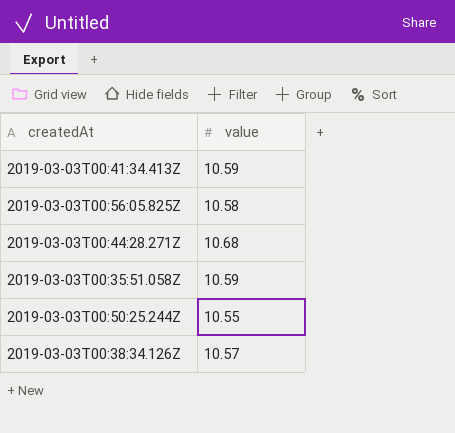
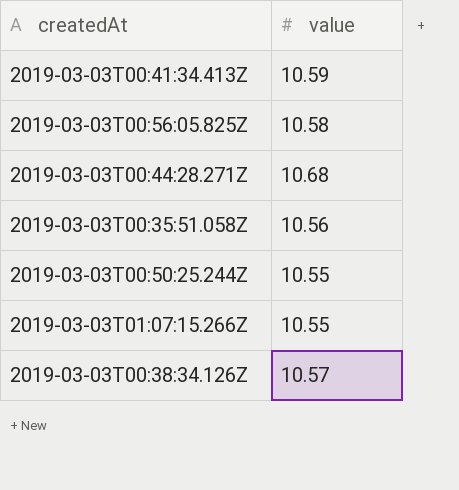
2019-03-03T00:35:51.058Z | value: 10.59 -> 10.56
row 2019-03-03T01:07:15.266Z: none -> 10.55

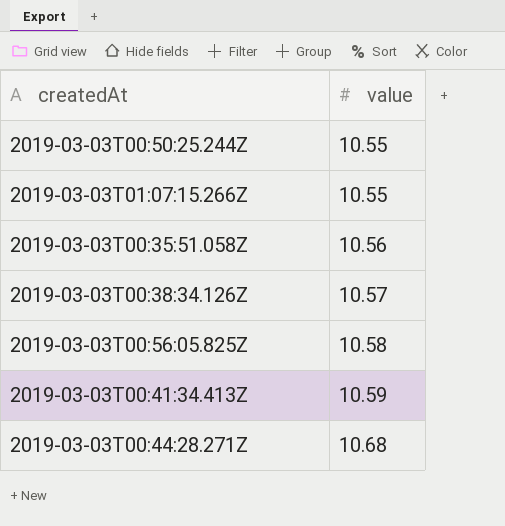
row order: none -> value ascending

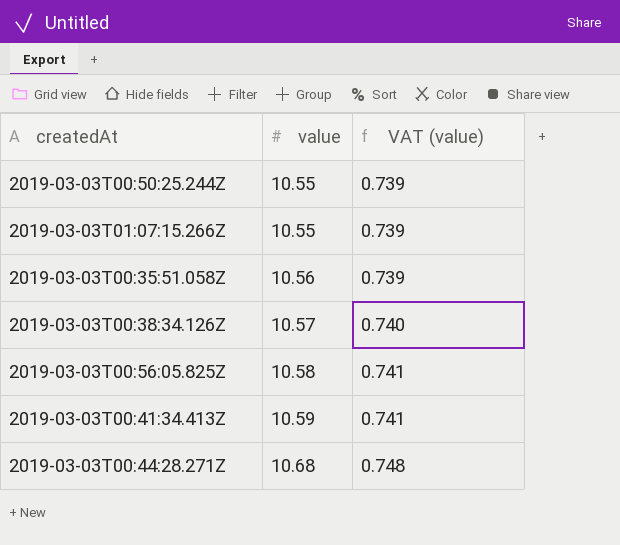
column VAT (value) | formula: none -> [value] * 0.07

